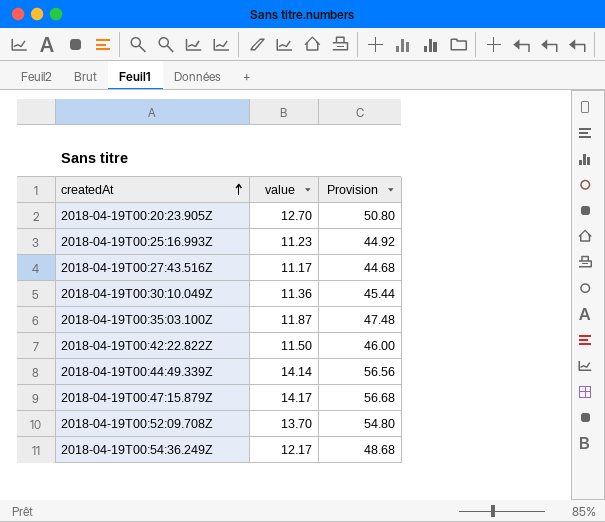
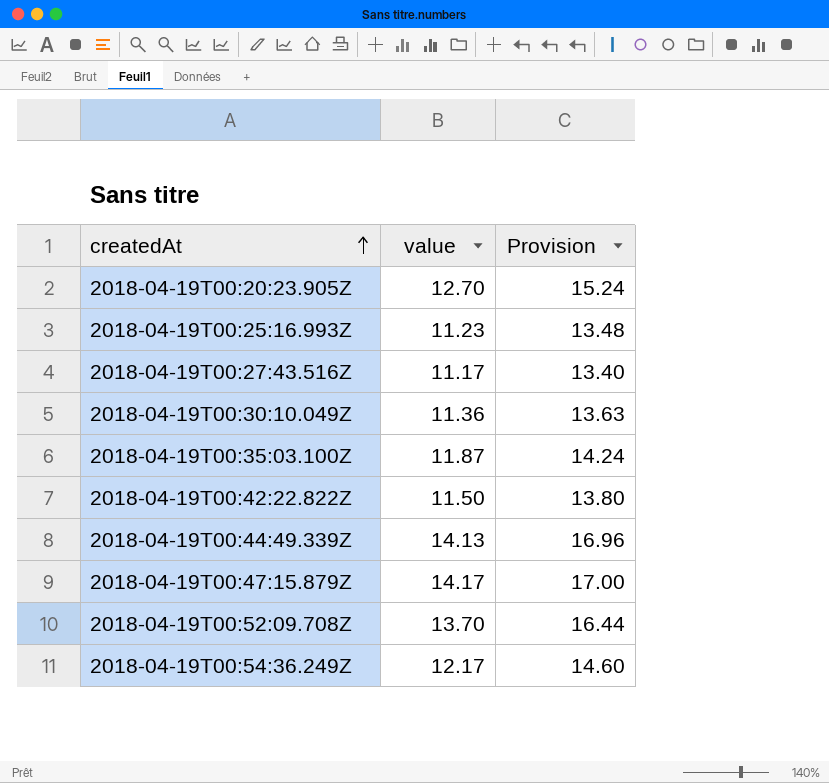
column Provision | formula: [value] * 4 -> [value] * 1.2
2018-04-19T00:44:49.339Z | value: 14.14 -> 14.13

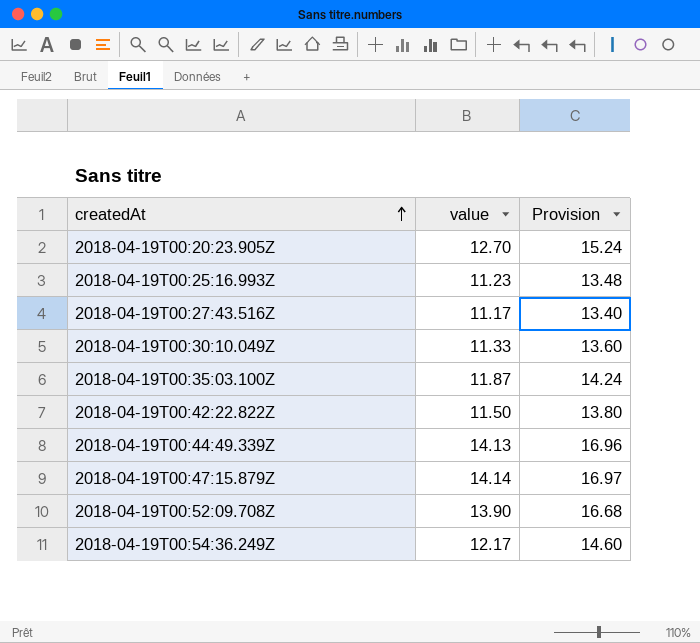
2018-04-19T00:30:10.049Z | value: 11.36 -> 11.33
2018-04-19T00:30:10.049Z | Provision: 13.63 -> 13.60
2018-04-19T00:47:15.879Z | value: 14.17 -> 14.14
2018-04-19T00:47:15.879Z | Provision: 17.00 -> 16.97
2018-04-19T00:52:09.708Z | value: 13.70 -> 13.90
2018-04-19T00:52:09.708Z | Provision: 16.44 -> 16.68

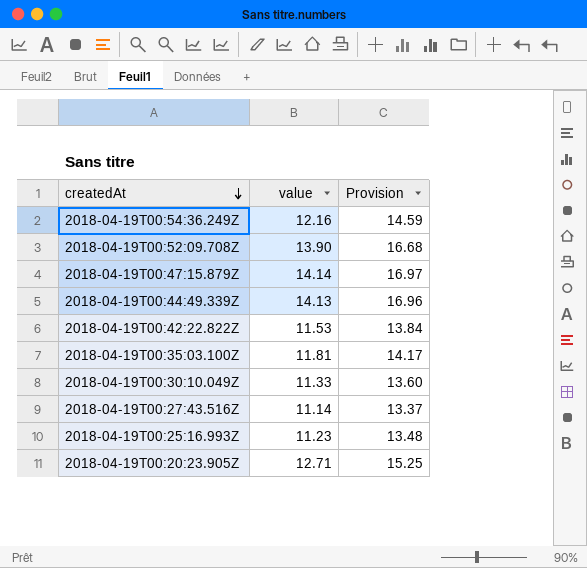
row order: createdAt ascending -> createdAt descending
2018-04-19T00:54:36.249Z | value: 12.17 -> 12.16
2018-04-19T00:54:36.249Z | Provision: 14.60 -> 14.59
2018-04-19T00:42:22.822Z | value: 11.50 -> 11.53
2018-04-19T00:42:22.822Z | Provision: 13.80 -> 13.84
2018-04-19T00:35:03.100Z | value: 11.87 -> 11.81
2018-04-19T00:35:03.100Z | Provision: 14.24 -> 14.17
2018-04-19T00:27:43.516Z | value: 11.17 -> 11.14
2018-04-19T00:27:43.516Z | Provision: 13.40 -> 13.37
2018-04-19T00:20:23.905Z | value: 12.70 -> 12.71
2018-04-19T00:20:23.905Z | Provision: 15.24 -> 15.25

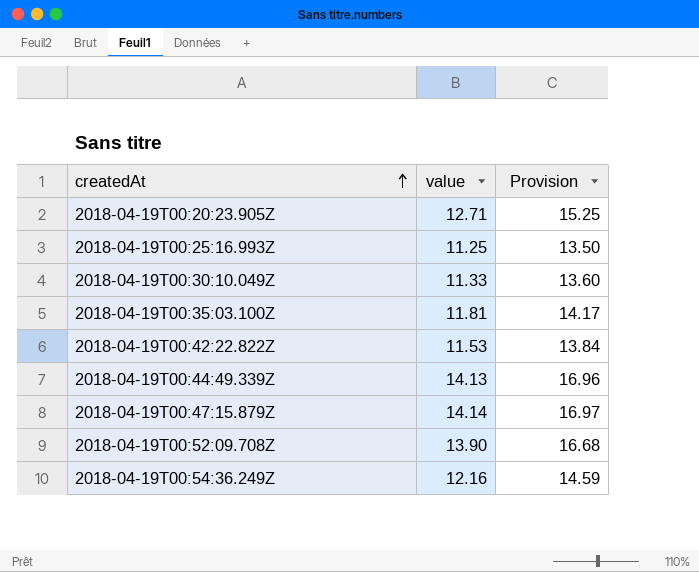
row order: createdAt descending -> createdAt ascending
row 2018-04-19T00:27:43.516Z: 11.14 | 13.37 -> none
2018-04-19T00:25:16.993Z | value: 11.23 -> 11.25
2018-04-19T00:25:16.993Z | Provision: 13.48 -> 13.50

